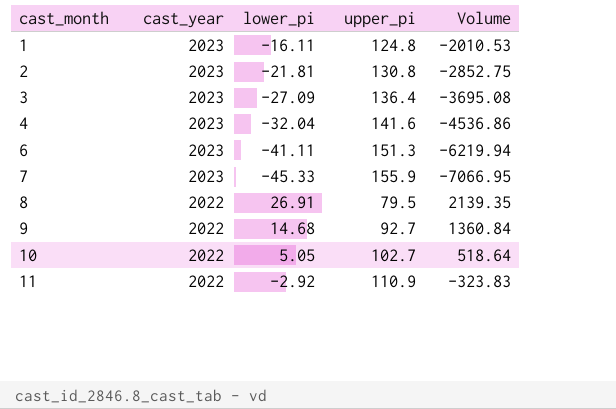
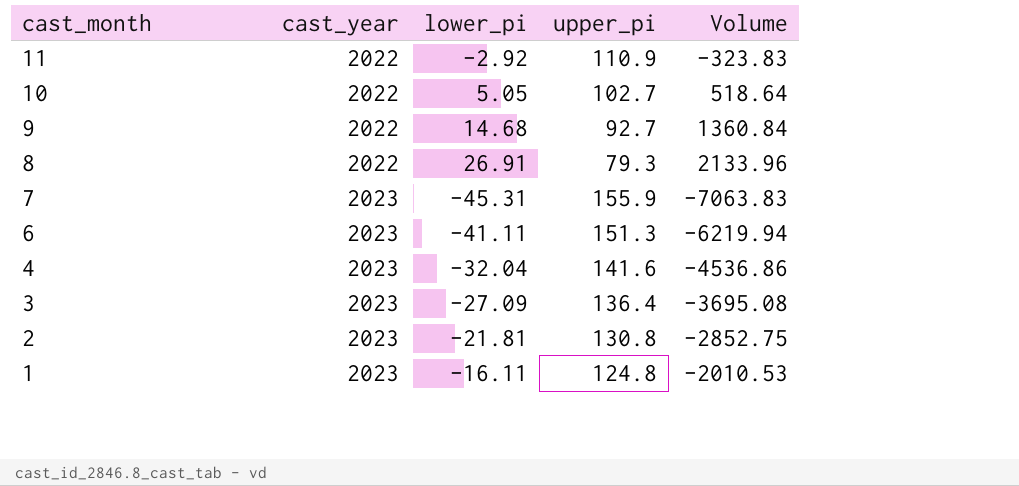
row order: cast_month ascending -> cast_month descending
8 | upper_pi: 79.5 -> 79.3
8 | Volume: 2139.35 -> 2133.96
7 | lower_pi: -45.33 -> -45.31
7 | Volume: -7066.95 -> -7063.83

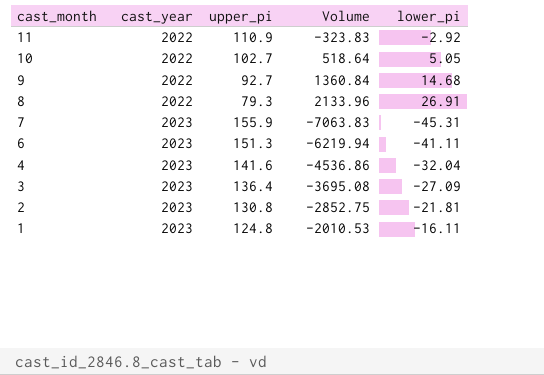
column lower_pi | position: 3 -> 5

